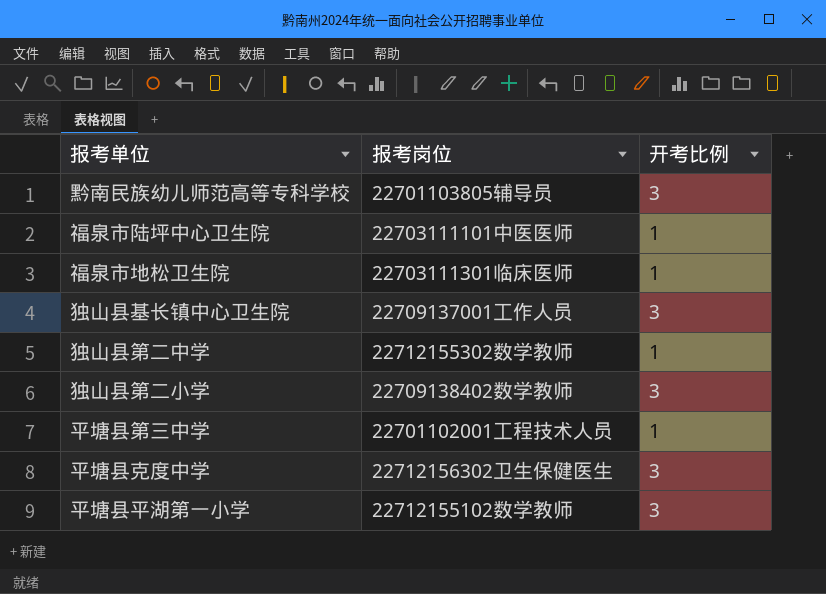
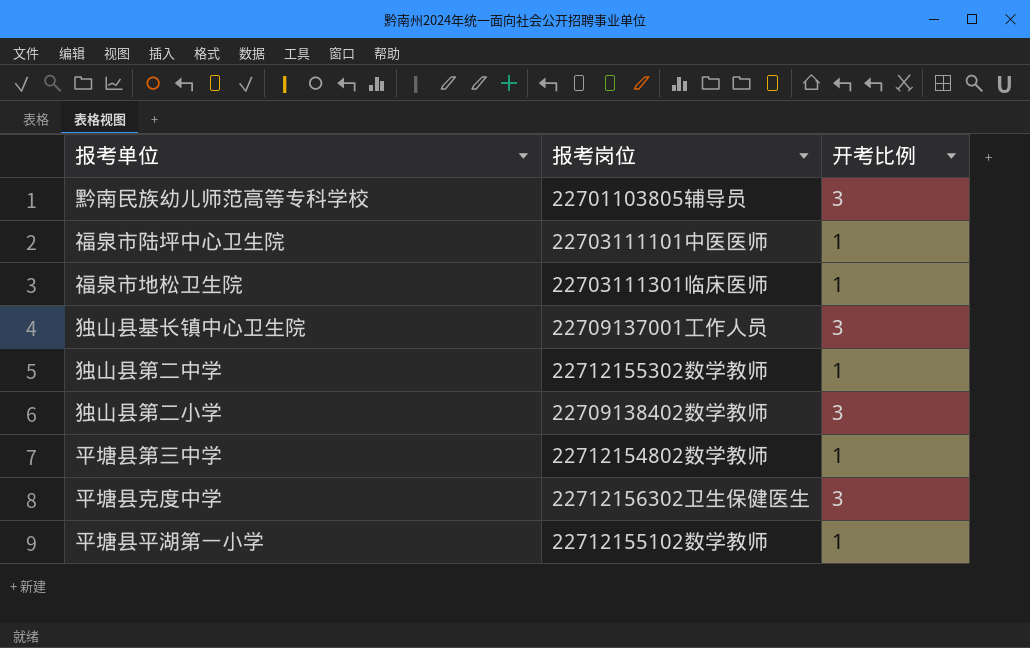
平塘县第三中学 | 报考岗位: 22701102001工程技术人员 -> 22712154802数学教师
平塘县平湖第一小学 | 开考比例: 3 -> 1

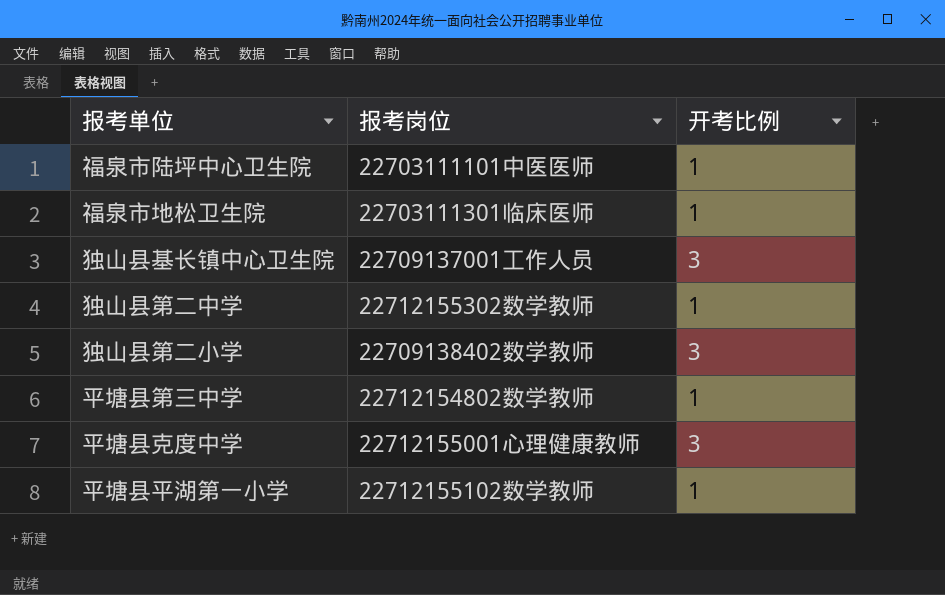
row 黔南民族幼儿师范高等专科学校: 22701103805辅导员 | 3 -> none
平塘县克度中学 | 报考岗位: 22712156302卫生保健医生 -> 22712155001心理健康教师

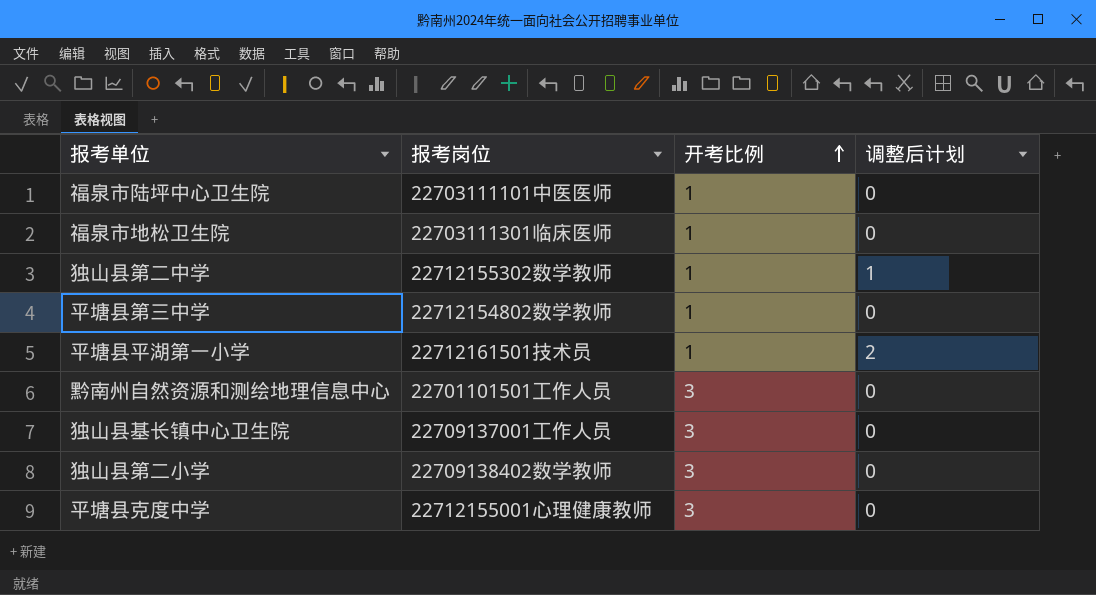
row order: none -> 开考比例 ascending
column 调整后计划 | position: none -> 4
平塘县平湖第一小学 | 报考岗位: 22712155102数学教师 -> 22712161501技术员
row 黔南州自然资源和测绘地理信息中心: none -> 22701101501工作人员 | 3 | 0

